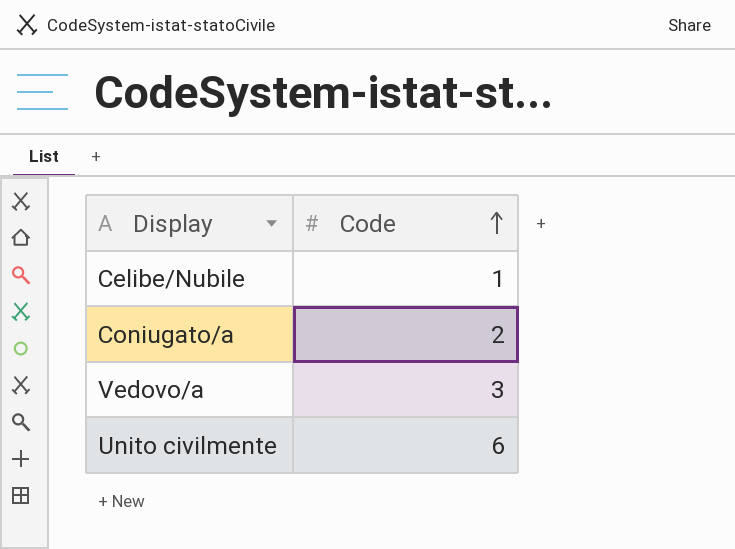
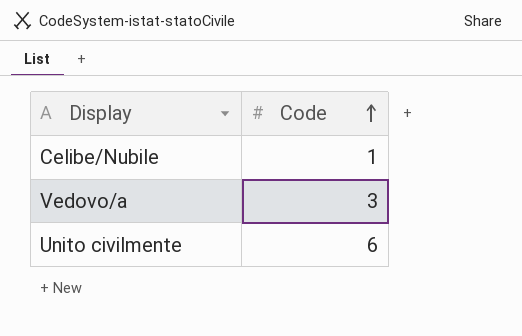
row Coniugato/a: 2 -> none

